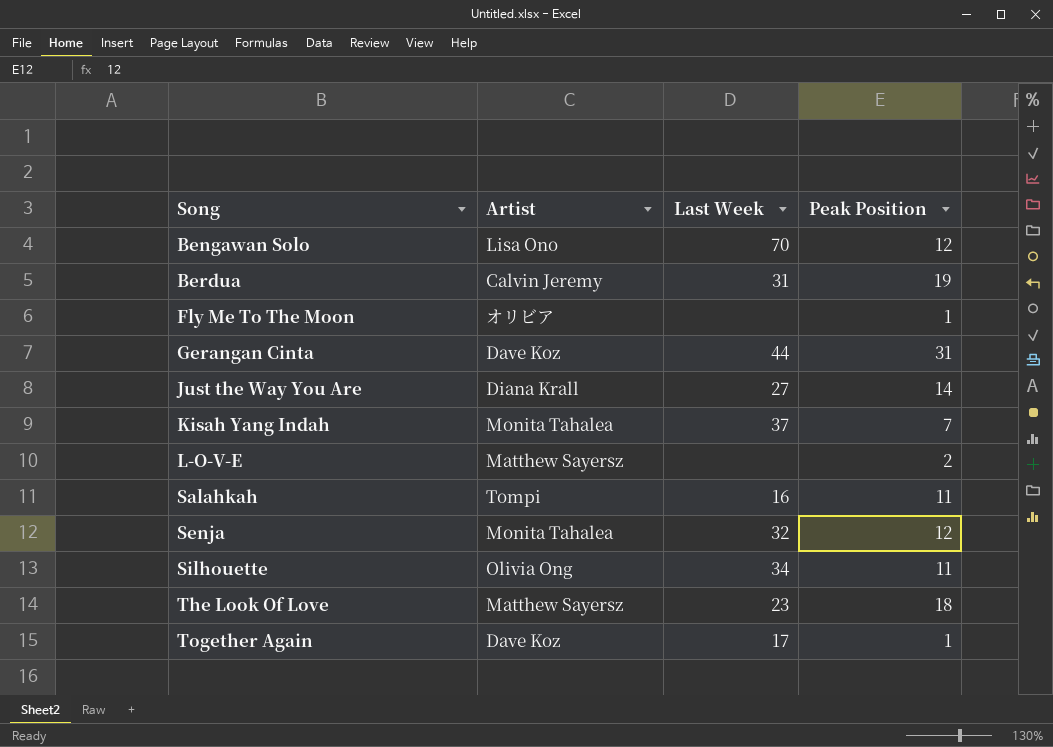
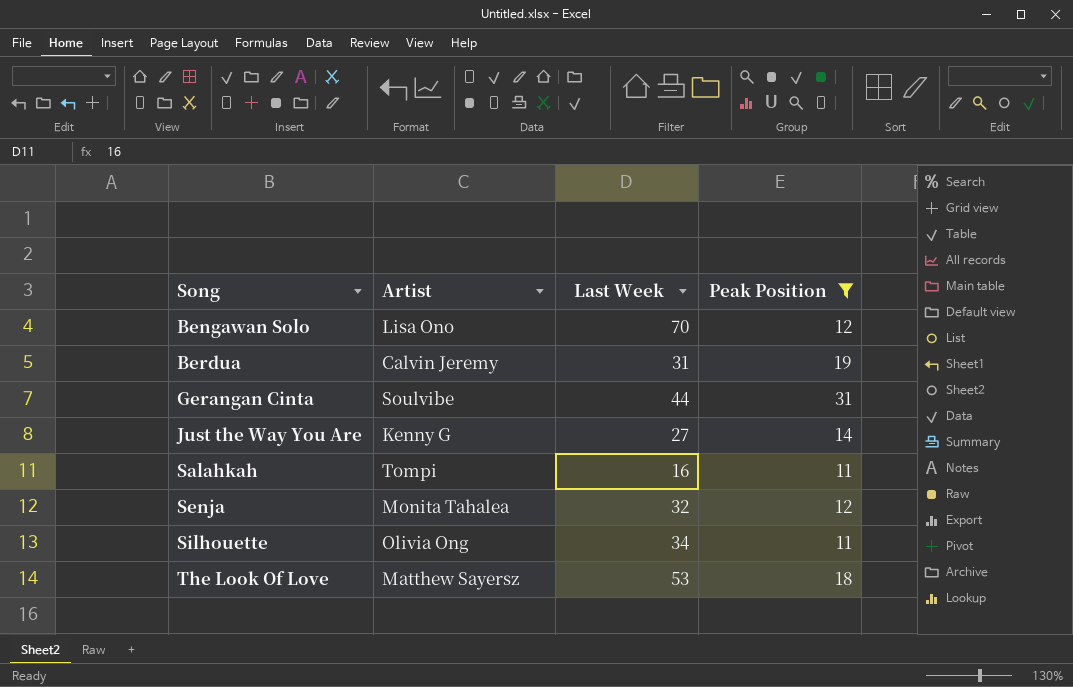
filter: none -> Peak Position >= 11
Gerangan Cinta | Artist: Dave Koz -> Soulvibe
Just the Way You Are | Artist: Diana Krall -> Kenny G
The Look Of Love | Last Week: 23 -> 53

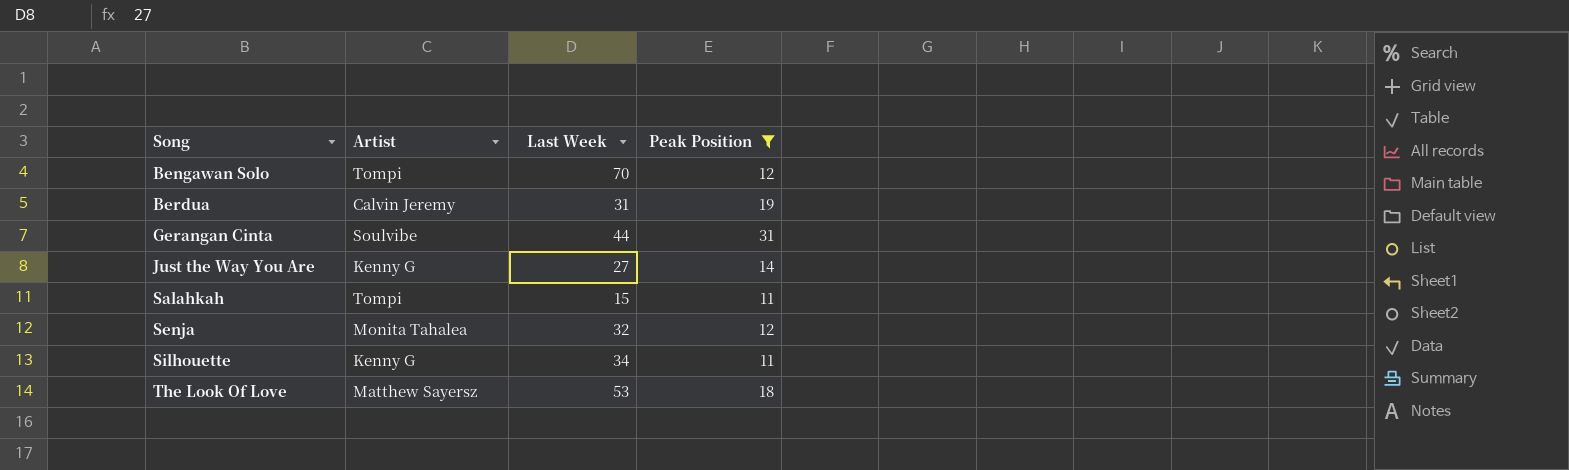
Bengawan Solo | Artist: Lisa Ono -> Tompi
Salahkah | Last Week: 16 -> 15
Silhouette | Artist: Olivia Ong -> Kenny G

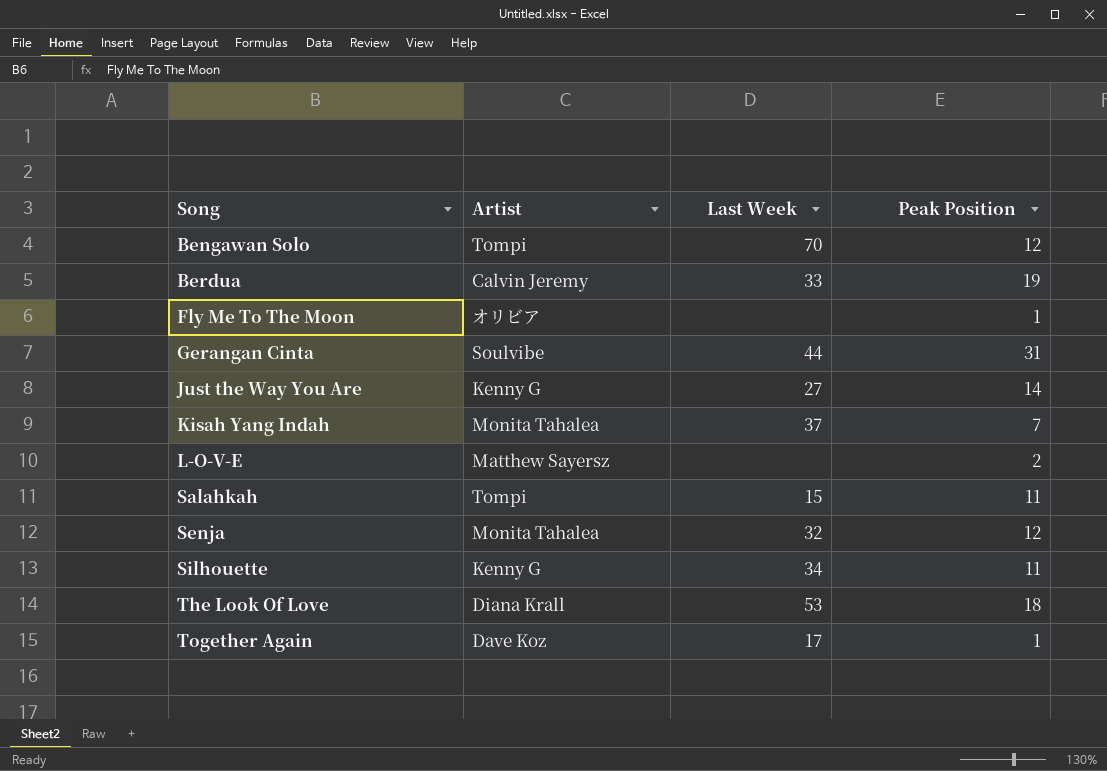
filter: Peak Position >= 11 -> none
Berdua | Last Week: 31 -> 33
The Look Of Love | Artist: Matthew Sayersz -> Diana Krall

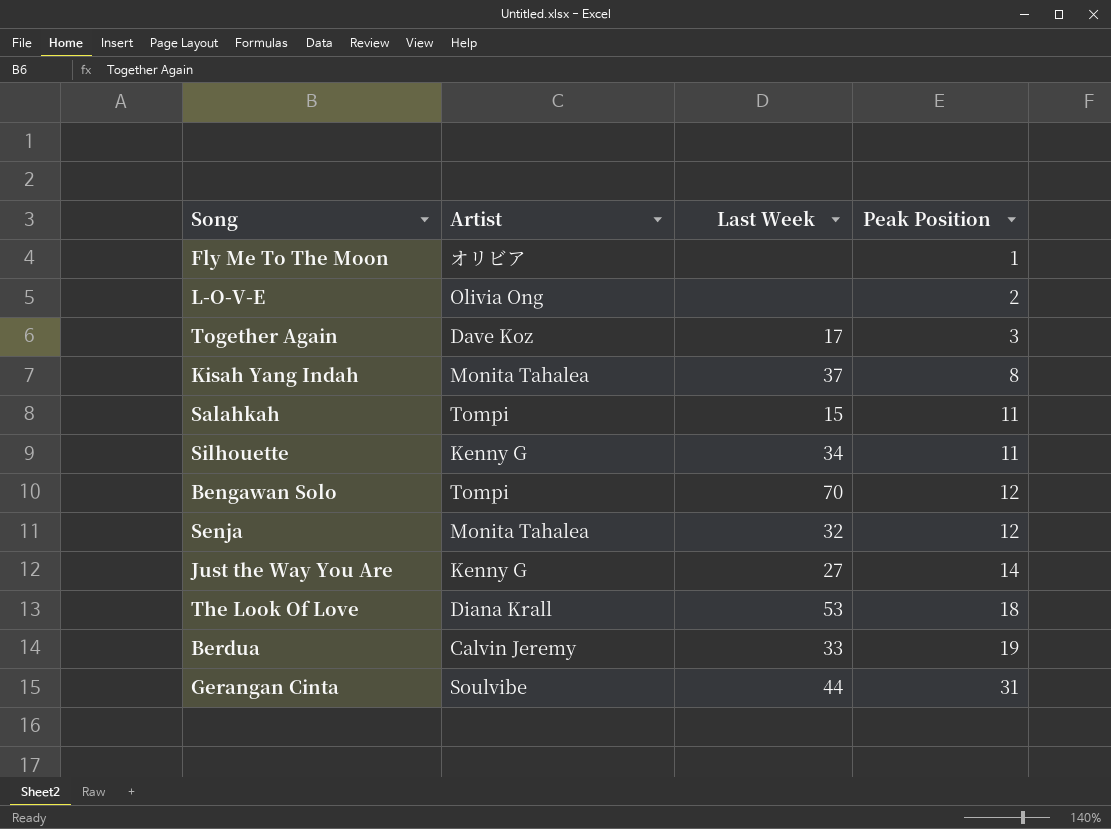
row order: Song ascending -> Peak Position ascending
L-O-V-E | Artist: Matthew Sayersz -> Olivia Ong
Together Again | Peak Position: 1 -> 3
Kisah Yang Indah | Peak Position: 7 -> 8

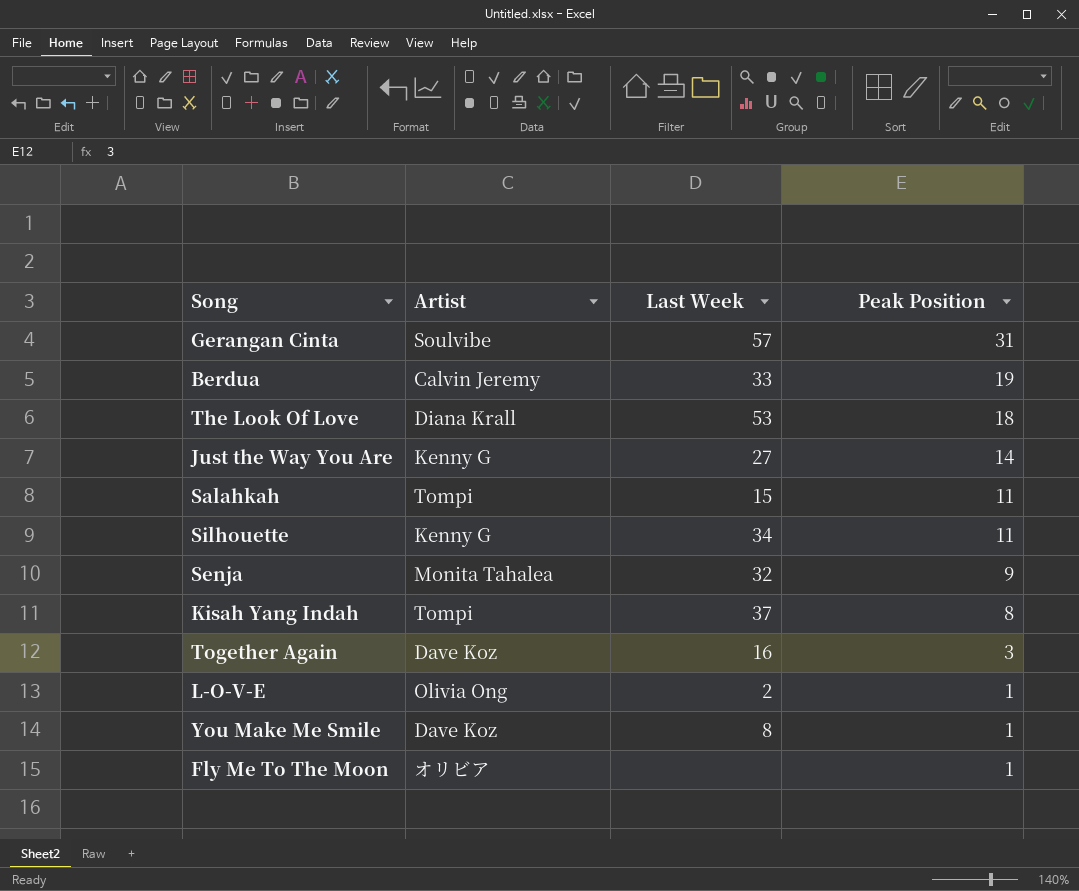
row order: Peak Position ascending -> Peak Position descending
row Bengawan Solo: Tompi | 70 | 12 -> none
Gerangan Cinta | Last Week: 44 -> 57
Senja | Peak Position: 12 -> 9
Kisah Yang Indah | Artist: Monita Tahalea -> Tompi
Together Again | Last Week: 17 -> 16
L-O-V-E | Last Week: none -> 2
L-O-V-E | Peak Position: 2 -> 1
row You Make Me Smile: none -> Dave Koz | 8 | 1

